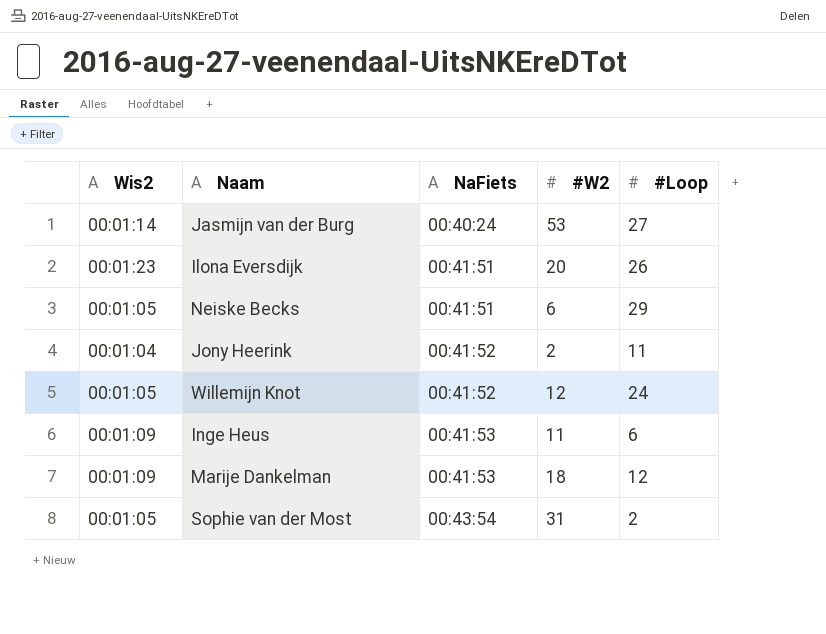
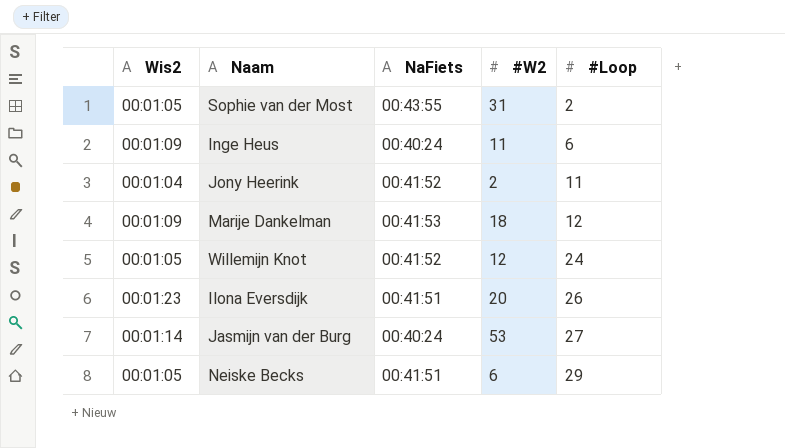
row order: NaFiets ascending -> #Loop ascending
Sophie van der Most | NaFiets: 00:43:54 -> 00:43:55
Inge Heus | NaFiets: 00:41:53 -> 00:40:24

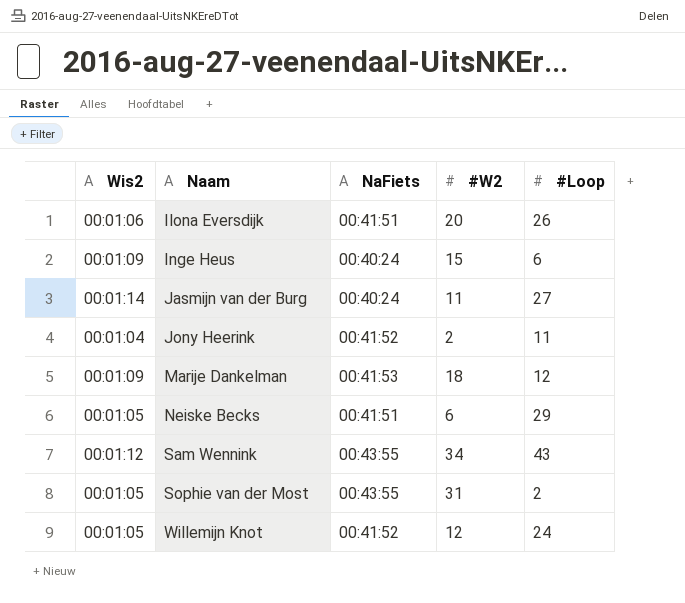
row order: #Loop ascending -> Naam ascending
Ilona Eversdijk | Wis2: 00:01:23 -> 00:01:06
Inge Heus | #W2: 11 -> 15
Jasmijn van der Burg | #W2: 53 -> 11
row Sam Wennink: none -> 00:01:12 | 00:43:55 | 34 | 43

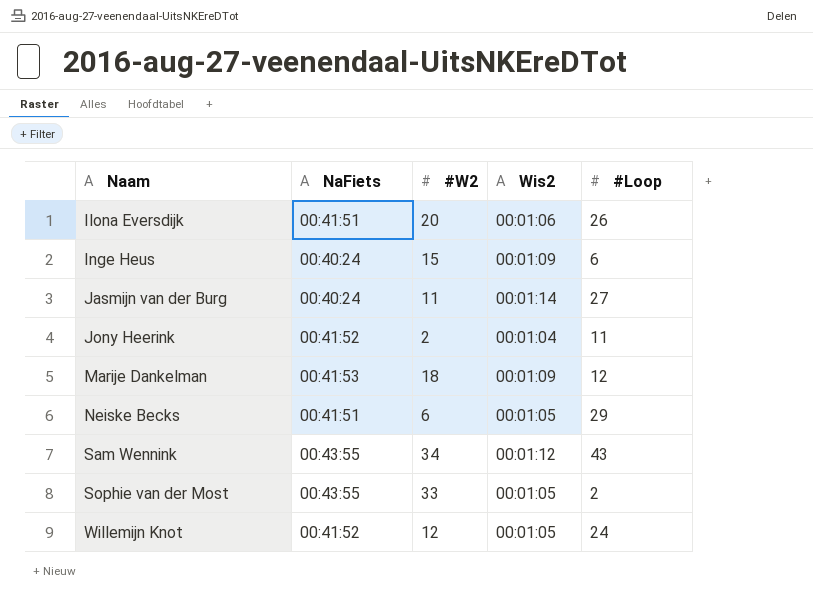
column Wis2 | position: 1 -> 4
Sophie van der Most | #W2: 31 -> 33

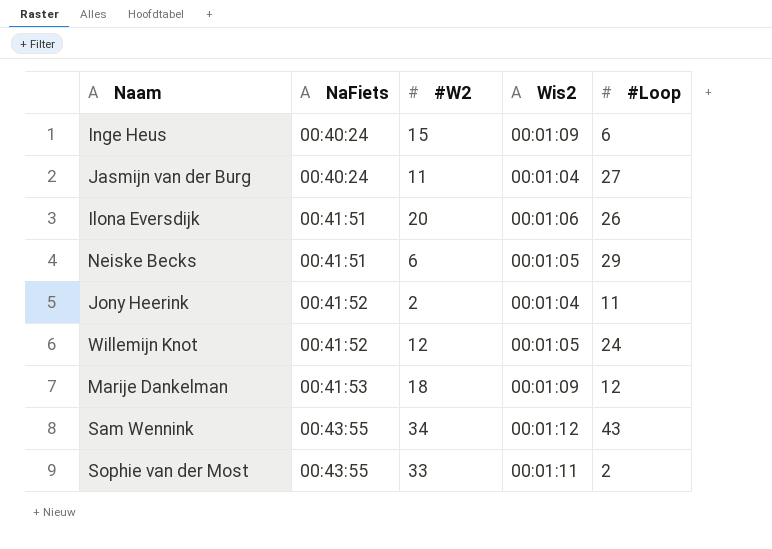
row order: Naam ascending -> NaFiets ascending
Jasmijn van der Burg | Wis2: 00:01:14 -> 00:01:04
Sophie van der Most | Wis2: 00:01:05 -> 00:01:11

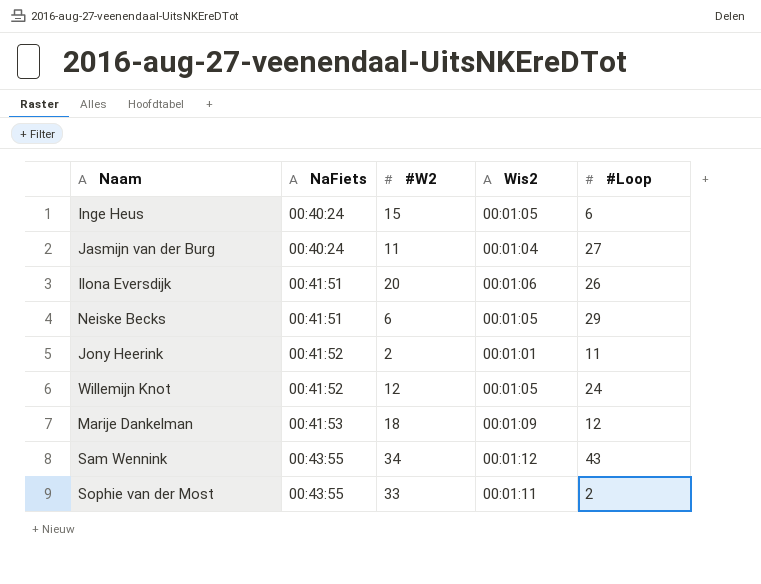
Inge Heus | Wis2: 00:01:09 -> 00:01:05
Jony Heerink | Wis2: 00:01:04 -> 00:01:01

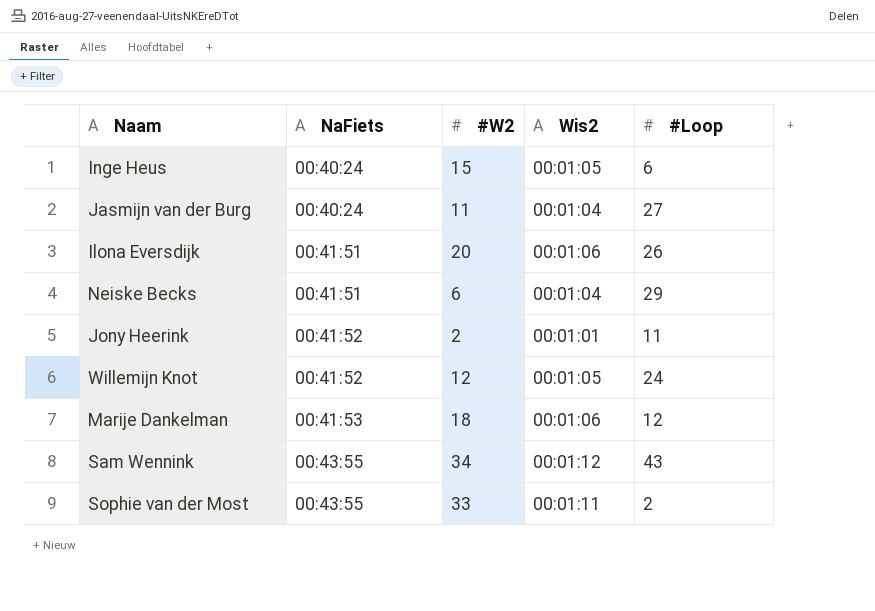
Neiske Becks | Wis2: 00:01:05 -> 00:01:04
Marije Dankelman | Wis2: 00:01:09 -> 00:01:06

